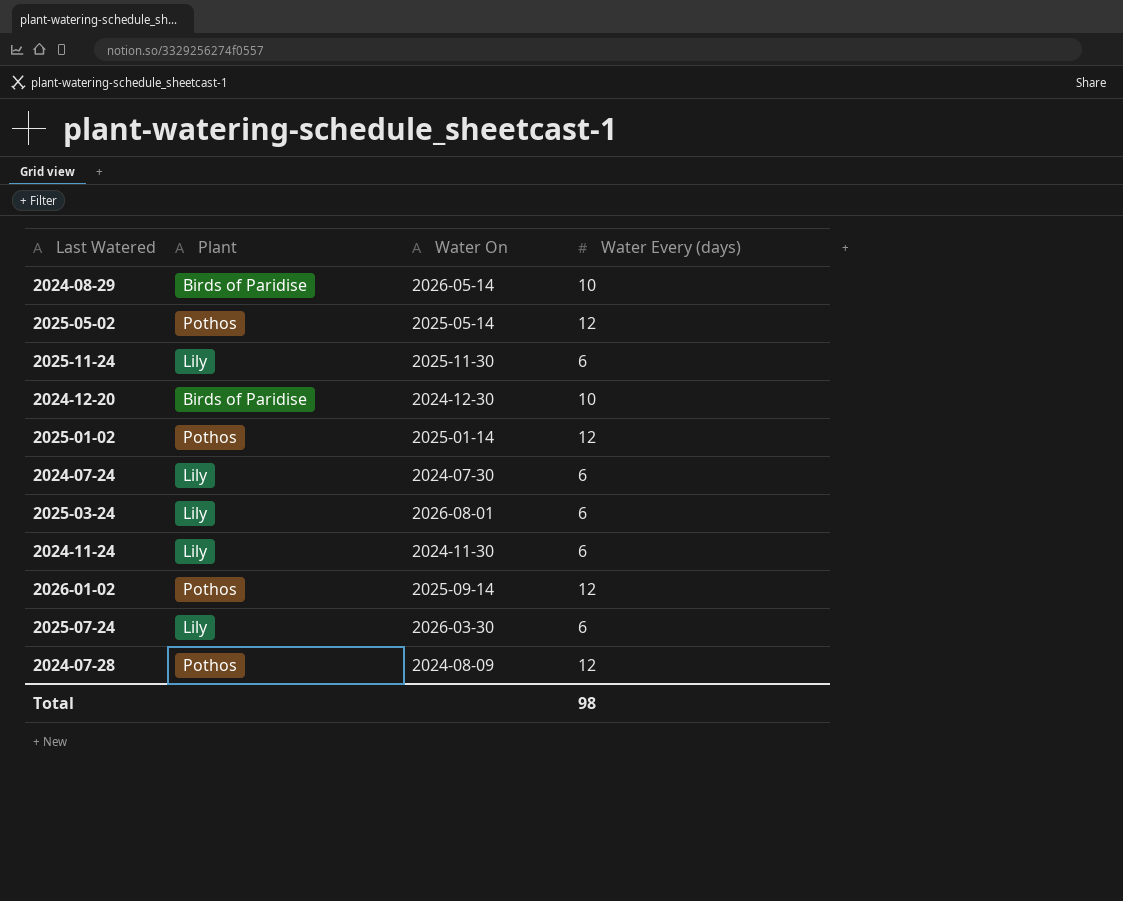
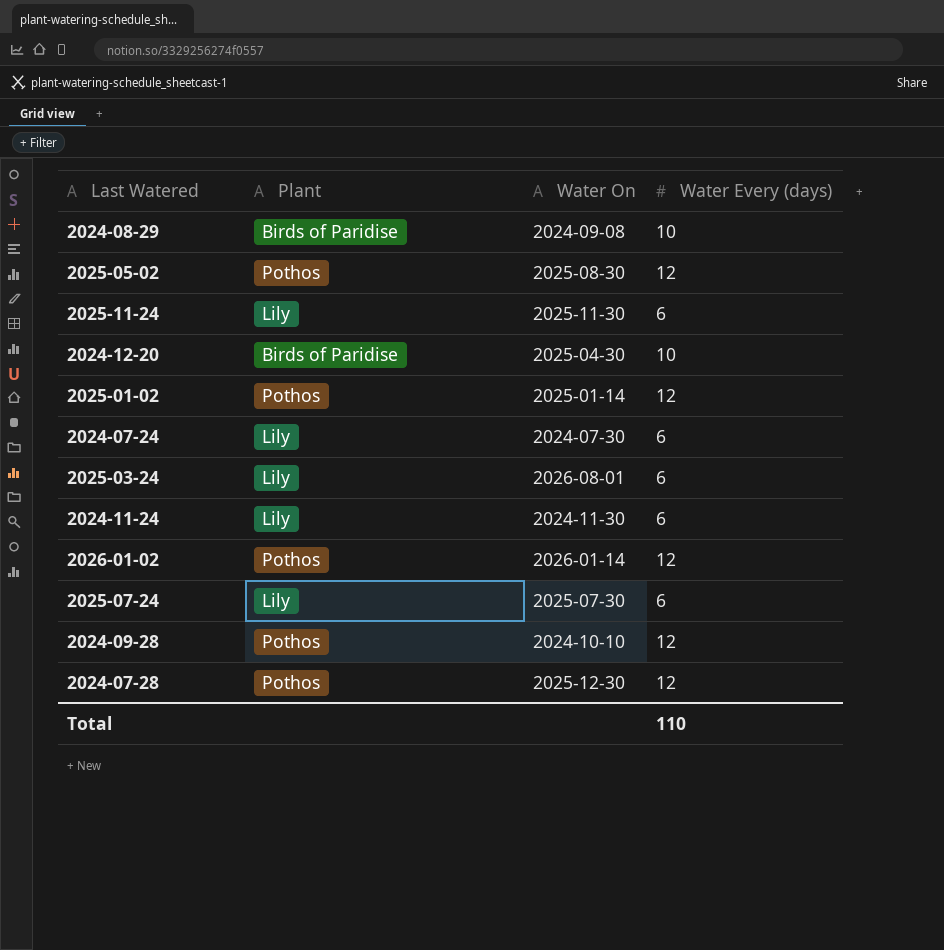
2024-08-29 | Water On: 2026-05-14 -> 2024-09-08
2025-05-02 | Water On: 2025-05-14 -> 2025-08-30
2024-12-20 | Water On: 2024-12-30 -> 2025-04-30
2026-01-02 | Water On: 2025-09-14 -> 2026-01-14
2025-07-24 | Water On: 2026-03-30 -> 2025-07-30
row 2024-09-28: none -> Pothos | 2024-10-10 | 12
2024-07-28 | Water On: 2024-08-09 -> 2025-12-30
Total | Water Every (days): 98 -> 110

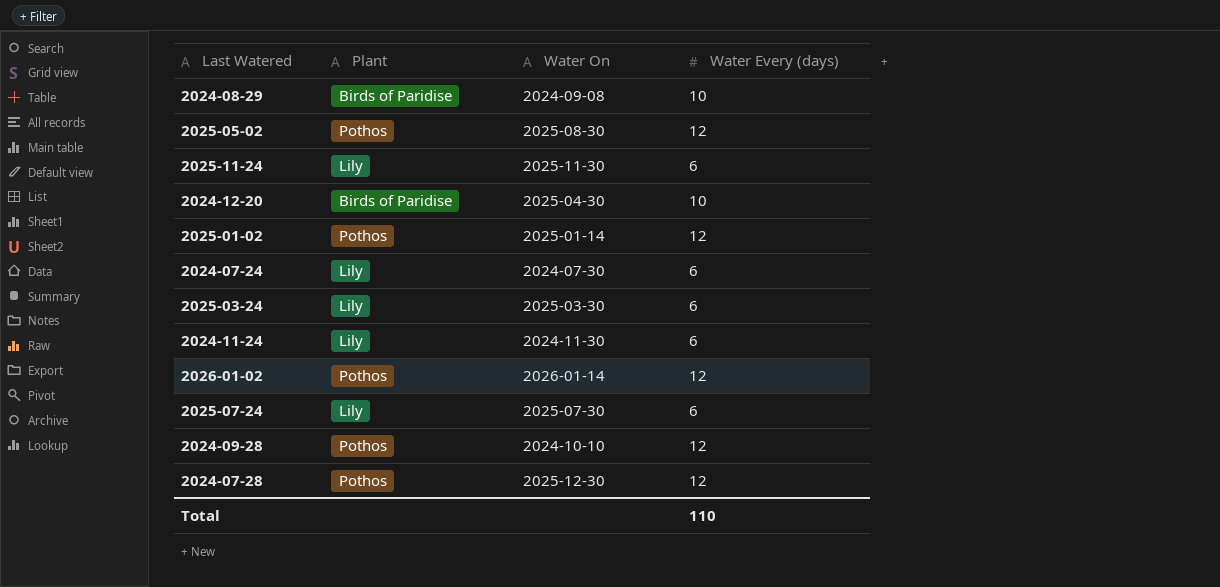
2025-03-24 | Water On: 2026-08-01 -> 2025-03-30

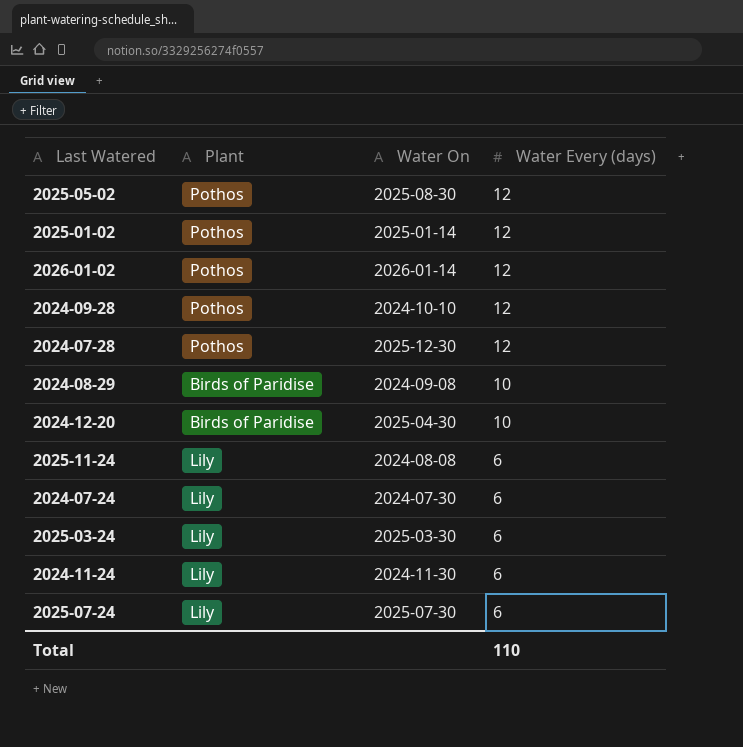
row order: none -> Water Every (days) descending
2025-11-24 | Water On: 2025-11-30 -> 2024-08-08

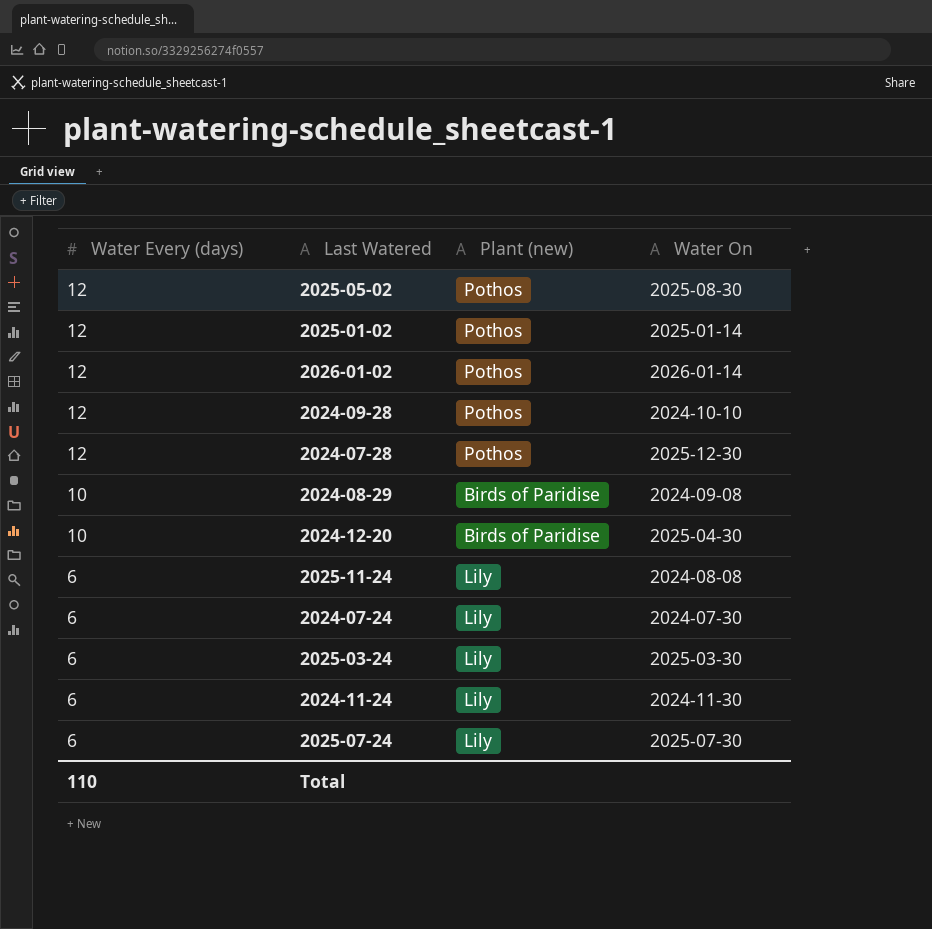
column Water Every (days) | position: 4 -> 1
column name: Plant -> Plant (new)

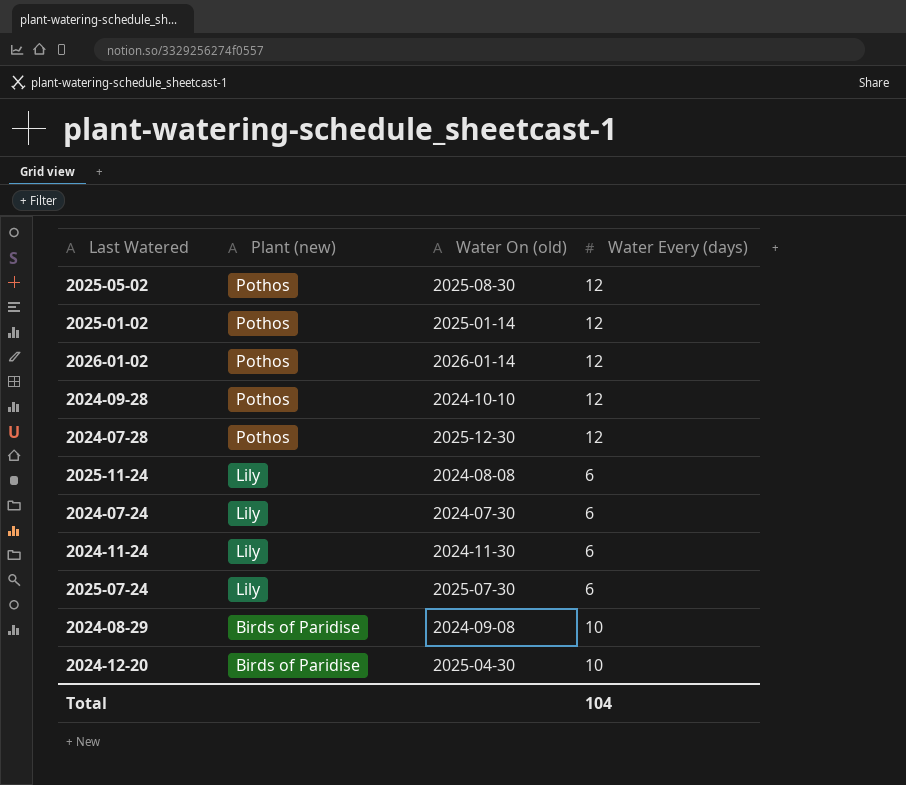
row order: Water Every (days) descending -> Plant (new) descending
column name: Water On -> Water On (old)
column Water Every (days) | position: 1 -> 4
row 2025-03-24: 6 | Lily | 2025-03-30 -> none
Total | Water Every (days): 110 -> 104

